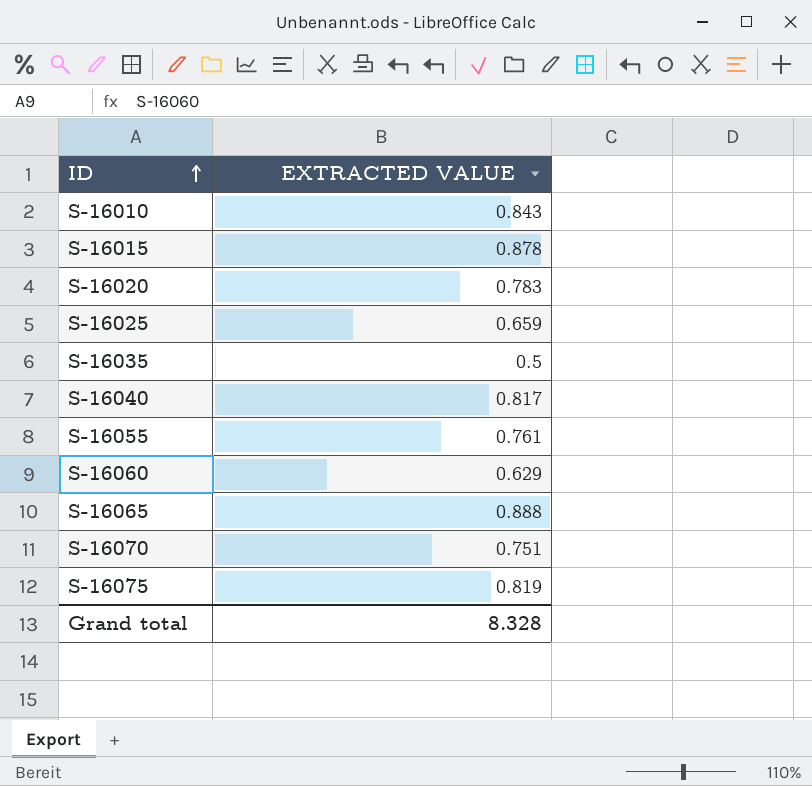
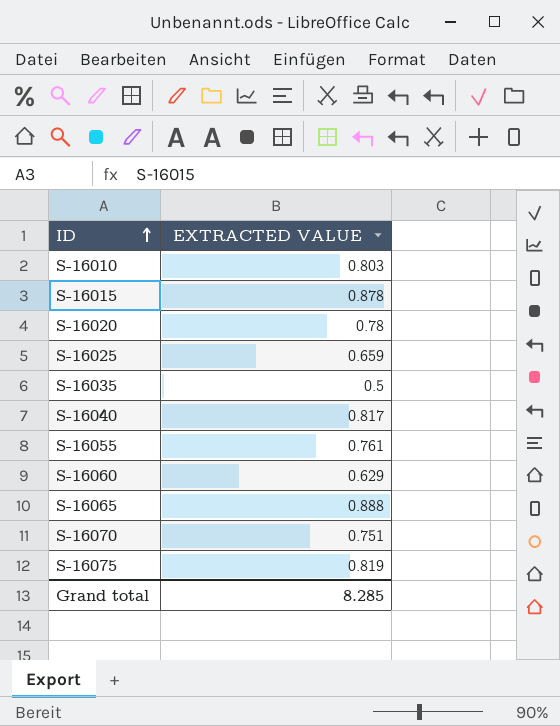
S-16010 | EXTRACTED VALUE: 0.843 -> 0.803
S-16020 | EXTRACTED VALUE: 0.783 -> 0.78
Grand total | EXTRACTED VALUE: 8.328 -> 8.285

